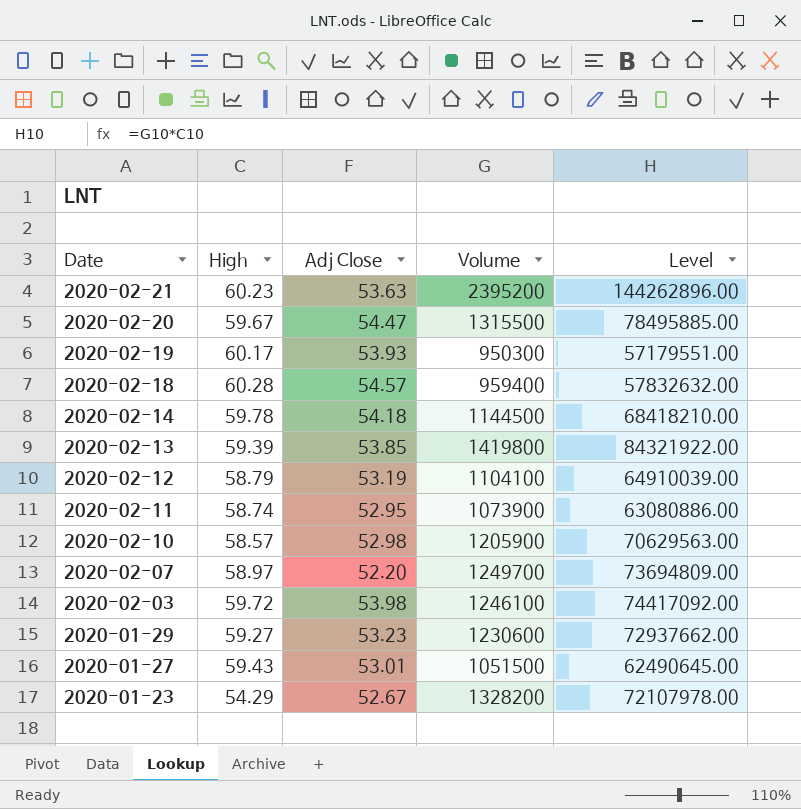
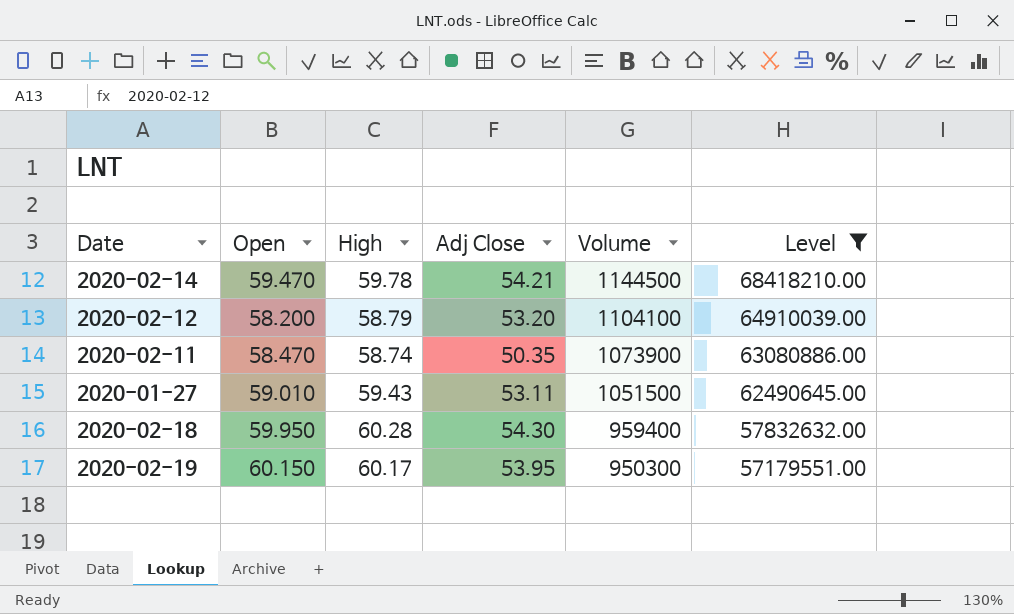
filter: none -> Level <= 68418210.00
row order: Date descending -> Volume descending
column Open | position: none -> 2
2020-02-14 | Adj Close: 54.18 -> 54.21
2020-02-12 | Adj Close: 53.19 -> 53.20
2020-02-11 | Adj Close: 52.95 -> 50.35
2020-01-27 | Adj Close: 53.01 -> 53.11
2020-02-18 | Adj Close: 54.57 -> 54.30
2020-02-19 | Adj Close: 53.93 -> 53.95

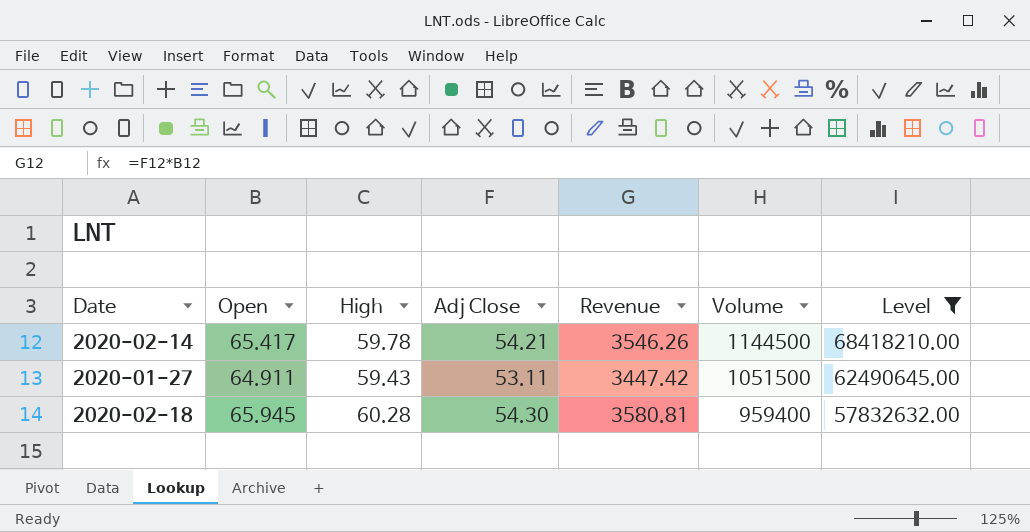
column Revenue | formula: none -> [Open] * [Adj Close]
row 2020-02-12: 58.200 | 58.79 | 53.20 | 1104100 | 64910039.00 -> none
row 2020-02-11: 58.470 | 58.74 | 50.35 | 1073900 | 63080886.00 -> none
row 2020-02-19: 60.150 | 60.17 | 53.95 | 950300 | 57179551.00 -> none
2020-02-14 | Open: 59.470 -> 65.417
2020-01-27 | Open: 59.010 -> 64.911
2020-02-18 | Open: 59.950 -> 65.945

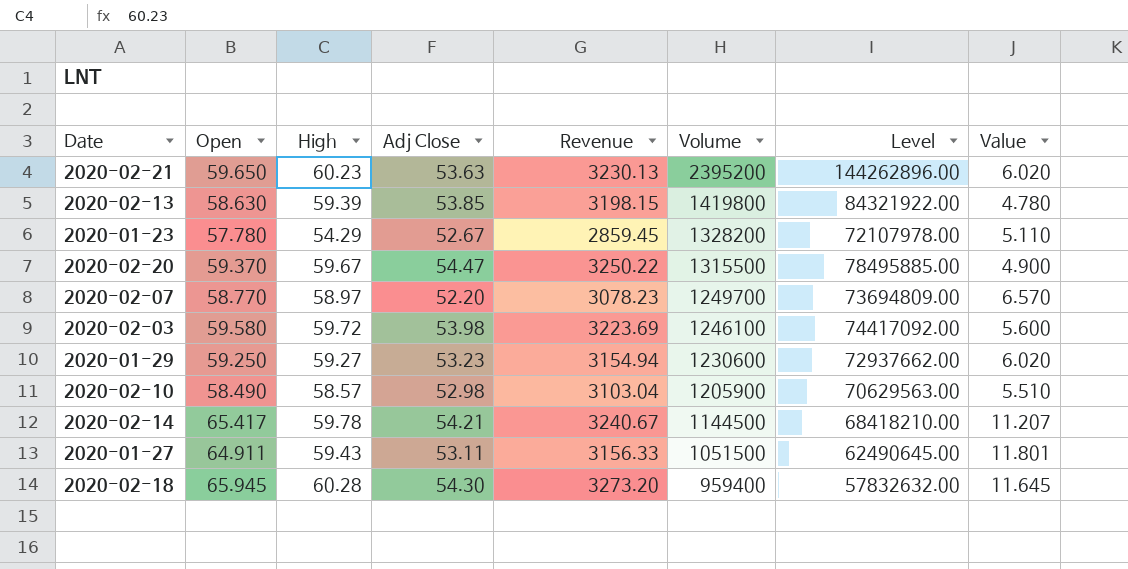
filter: Level <= 68418210.00 -> none
column Revenue | formula: [Open] * [Adj Close] -> [High] * [Adj Close]
column Value | formula: none -> [Open] - [Adj Close]

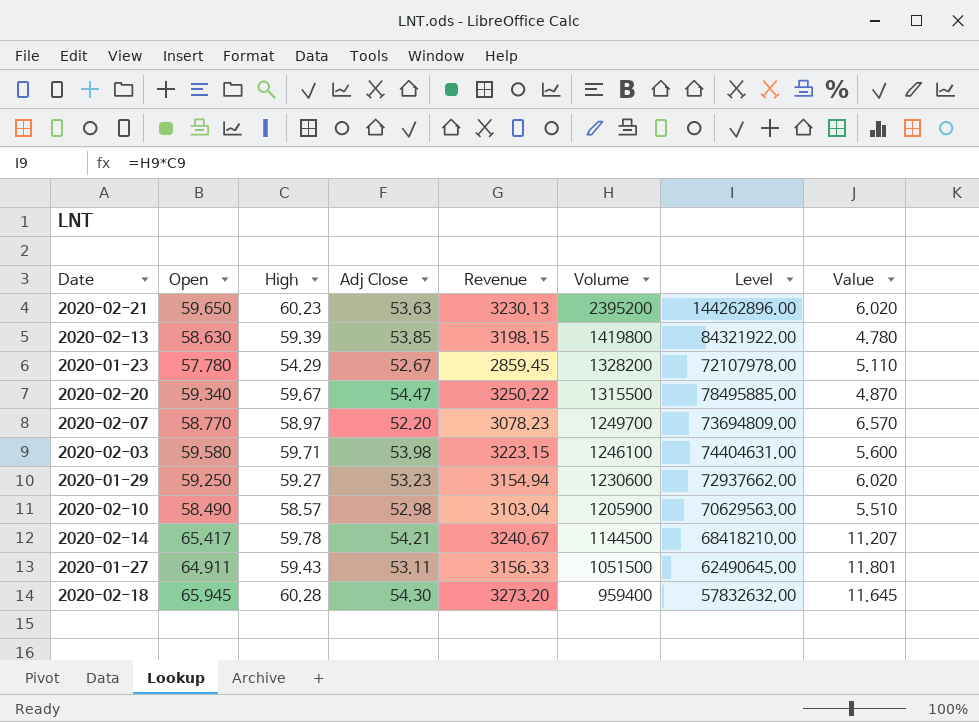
2020-02-20 | Open: 59.370 -> 59.340
2020-02-20 | Value: 4.900 -> 4.870
2020-02-03 | High: 59.72 -> 59.71
2020-02-03 | Revenue: 3223.69 -> 3223.15
2020-02-03 | Level: 74417092.00 -> 74404631.00

